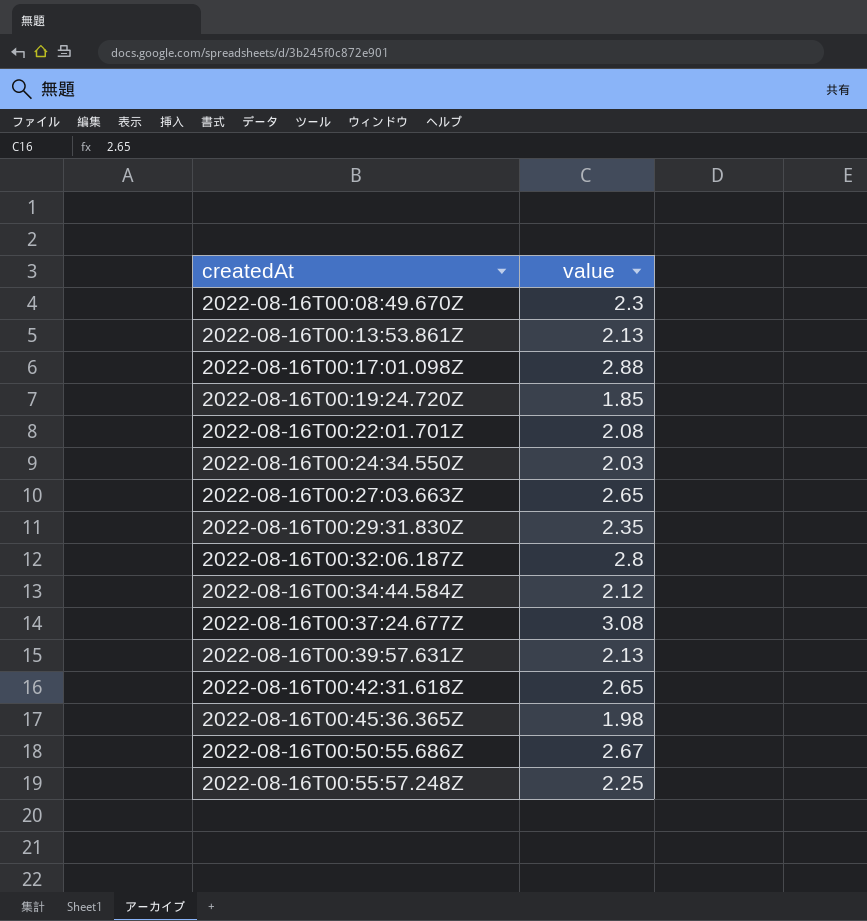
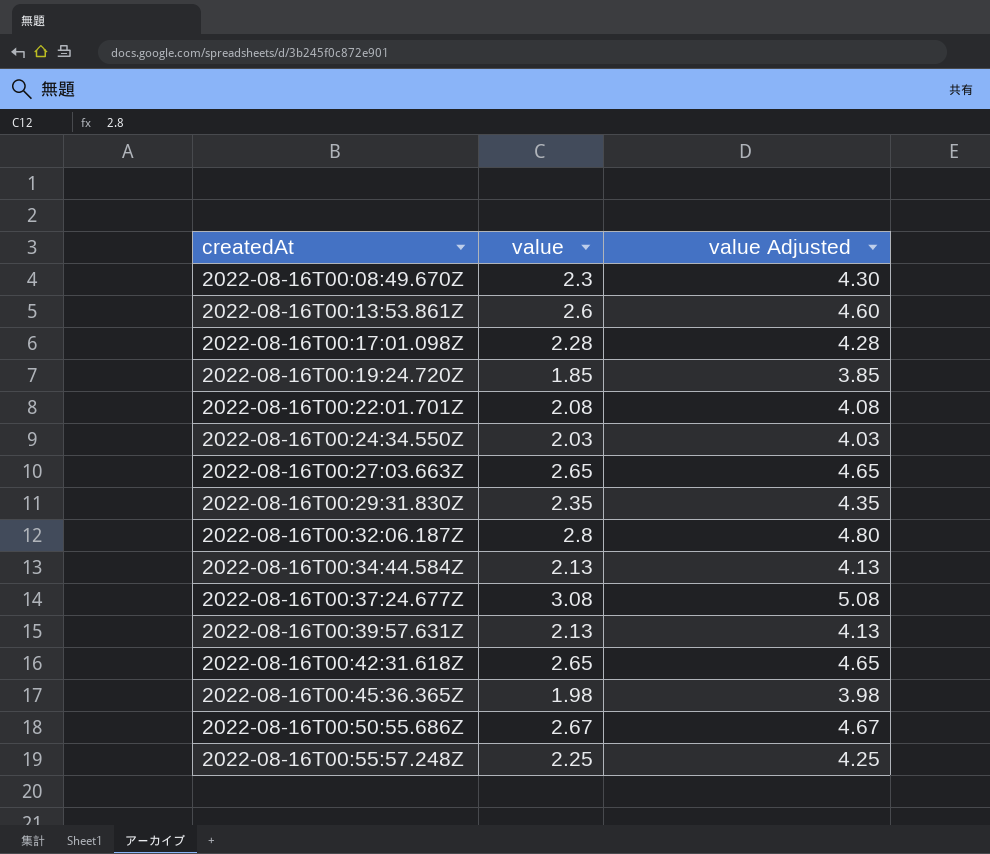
column value Adjusted | formula: none -> [value] + 2
2022-08-16T00:13:53.861Z | value: 2.13 -> 2.6
2022-08-16T00:17:01.098Z | value: 2.88 -> 2.28
2022-08-16T00:34:44.584Z | value: 2.12 -> 2.13

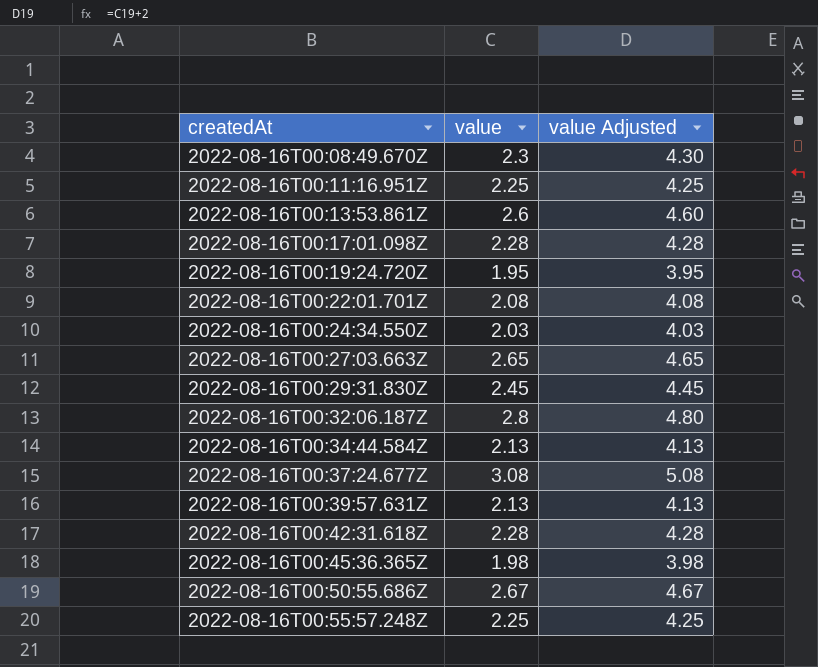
row 2022-08-16T00:11:16.951Z: none -> 2.25 | 4.25
2022-08-16T00:19:24.720Z | value: 1.85 -> 1.95
2022-08-16T00:19:24.720Z | value Adjusted: 3.85 -> 3.95
2022-08-16T00:29:31.830Z | value: 2.35 -> 2.45
2022-08-16T00:29:31.830Z | value Adjusted: 4.35 -> 4.45
2022-08-16T00:42:31.618Z | value: 2.65 -> 2.28
2022-08-16T00:42:31.618Z | value Adjusted: 4.65 -> 4.28

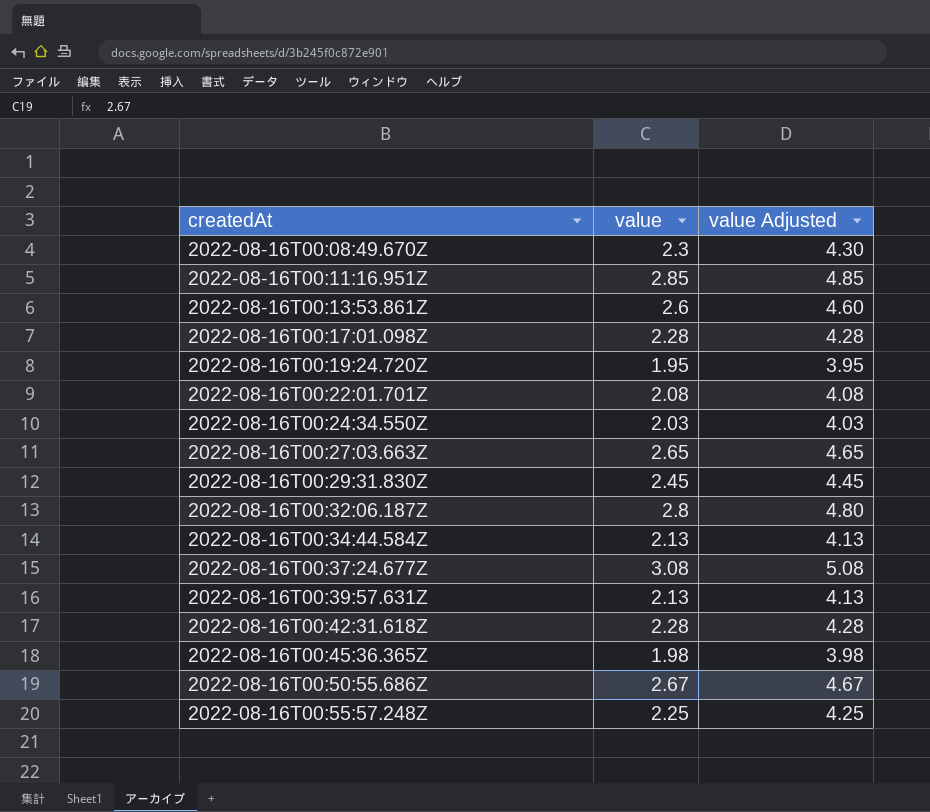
2022-08-16T00:11:16.951Z | value: 2.25 -> 2.85
2022-08-16T00:11:16.951Z | value Adjusted: 4.25 -> 4.85

